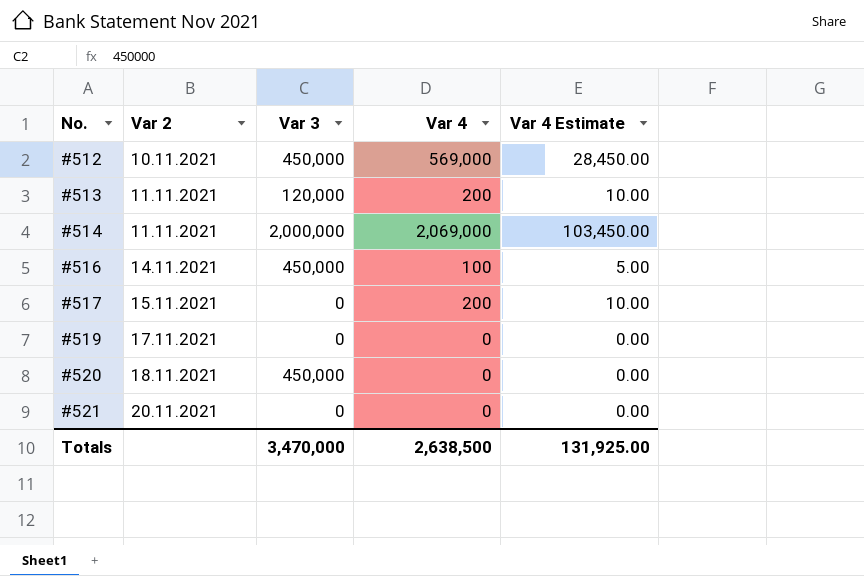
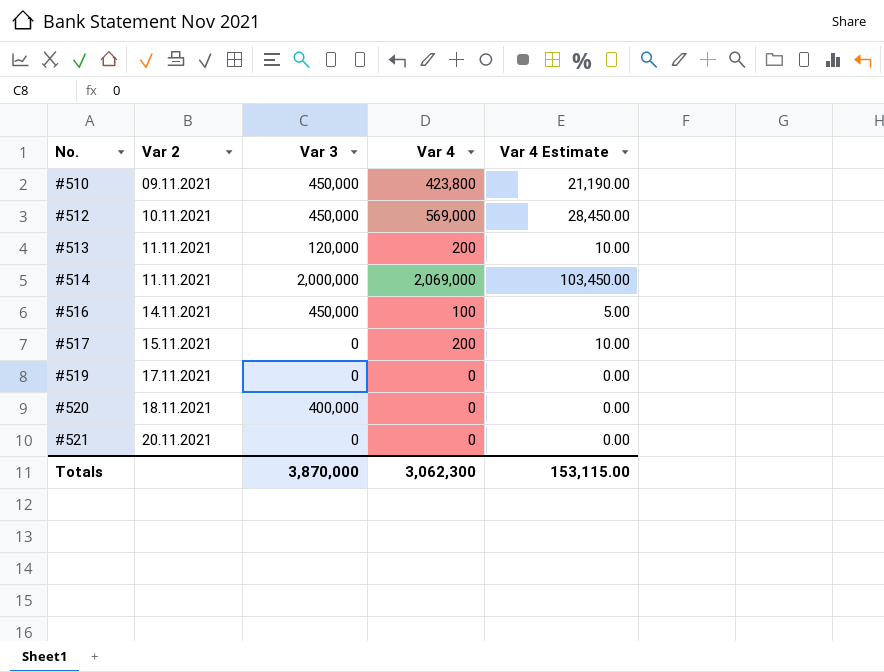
row #510: none -> 09.11.2021 | 450,000 | 423,800 | 21,190.00
#520 | Var 3: 450,000 -> 400,000
Totals | Var 3: 3,470,000 -> 3,870,000
Totals | Var 4: 2,638,500 -> 3,062,300
Totals | Var 4 Estimate: 131,925.00 -> 153,115.00

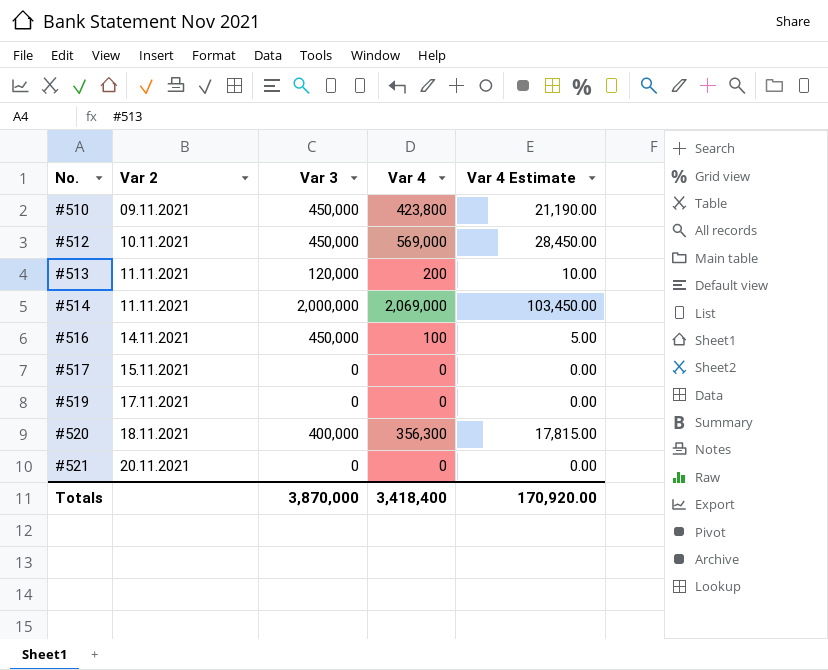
#517 | Var 4: 200 -> 0
#517 | Var 4 Estimate: 10.00 -> 0.00
#520 | Var 4: 0 -> 356,300
#520 | Var 4 Estimate: 0.00 -> 17,815.00
Totals | Var 4: 3,062,300 -> 3,418,400
Totals | Var 4 Estimate: 153,115.00 -> 170,920.00

